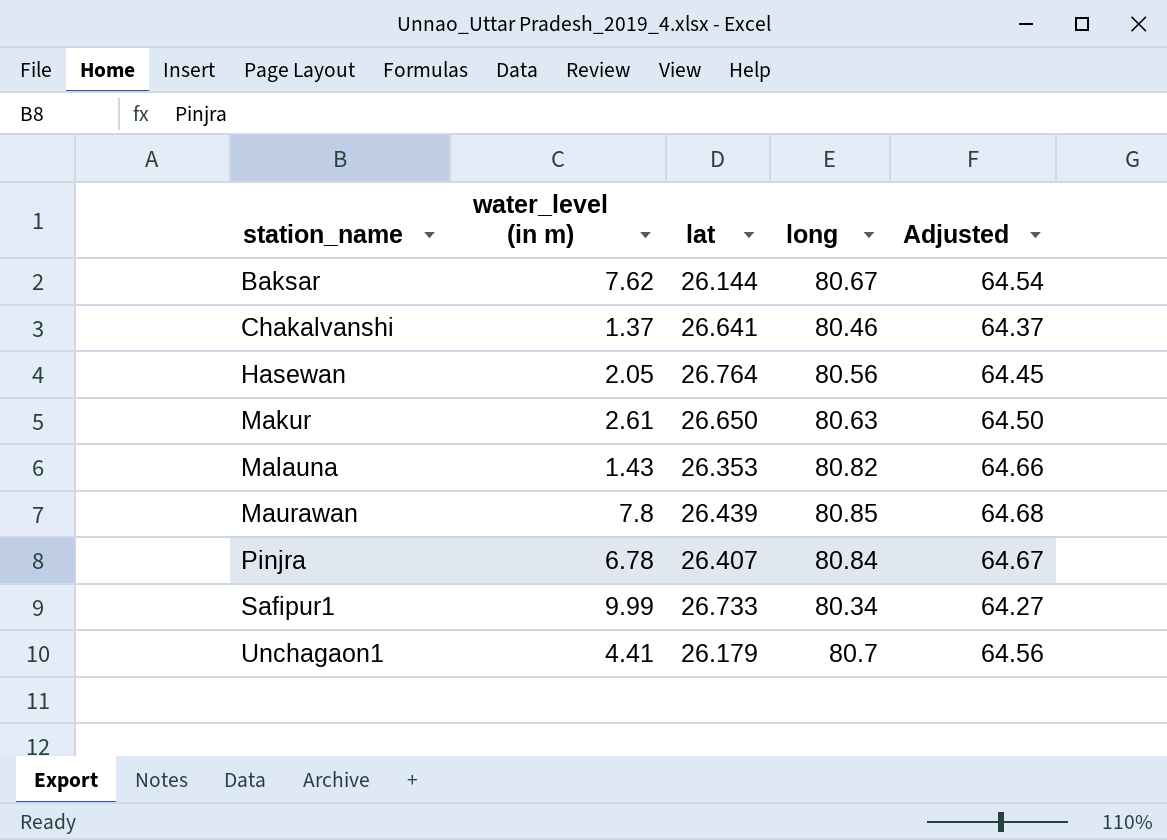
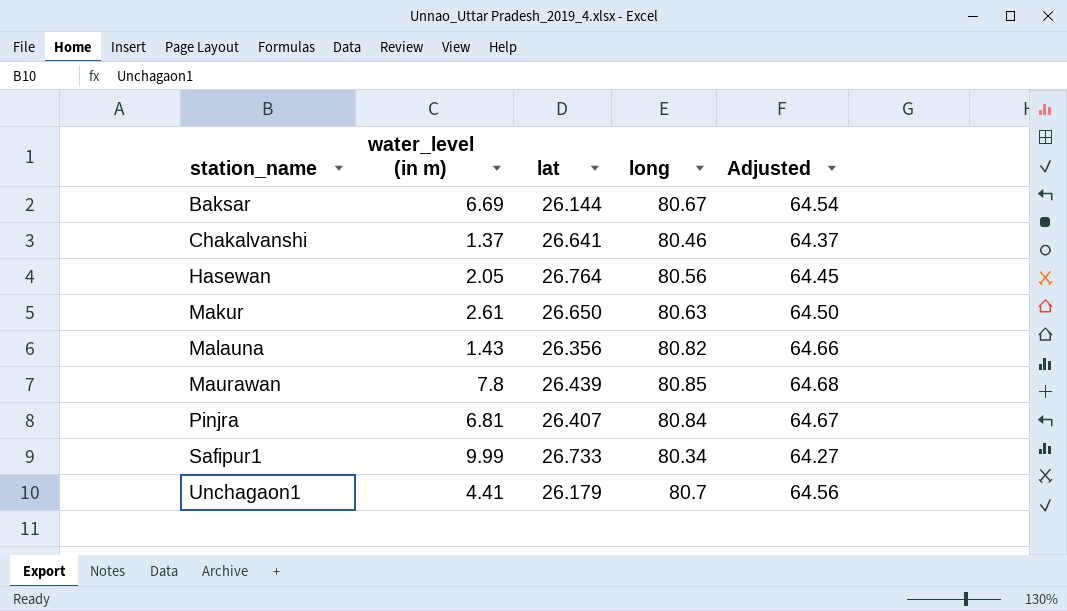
Baksar | water_level (in m): 7.62 -> 6.69
Malauna | lat: 26.353 -> 26.356
Pinjra | water_level (in m): 6.78 -> 6.81

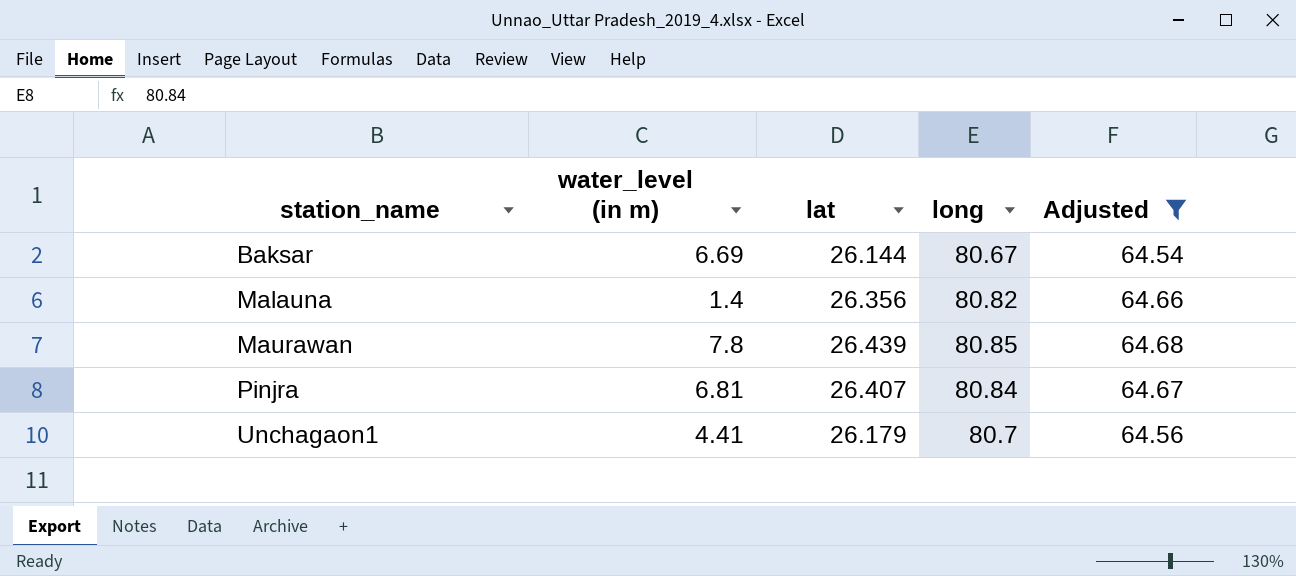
filter: none -> Adjusted >= 64.54
Malauna | water_level (in m): 1.43 -> 1.4

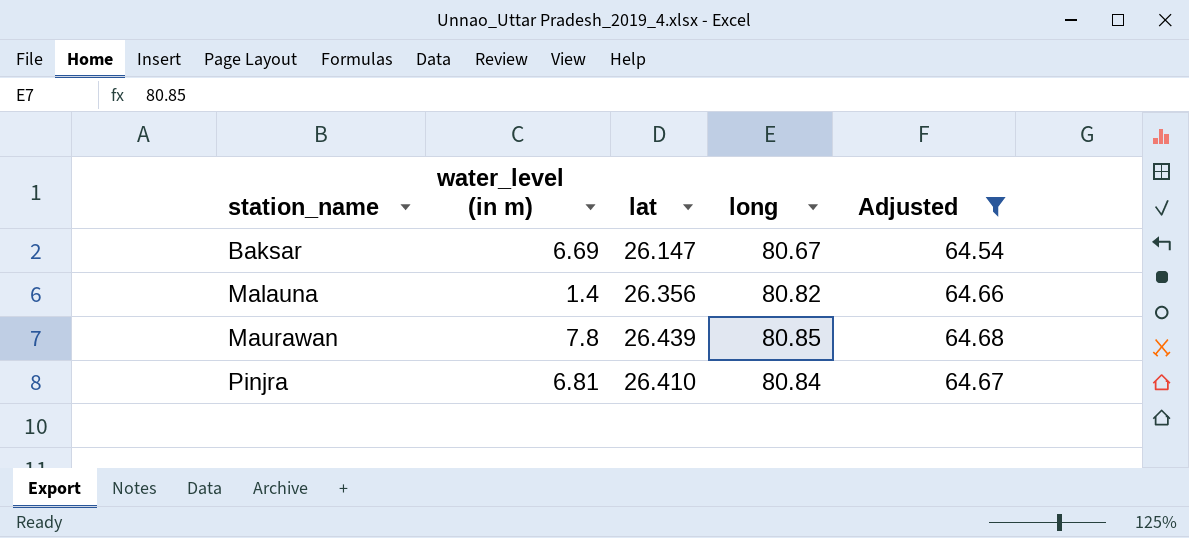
row Unchagaon1: 4.41 | 26.179 | 80.7 | 64.56 -> none
Baksar | lat: 26.144 -> 26.147
Pinjra | lat: 26.407 -> 26.410

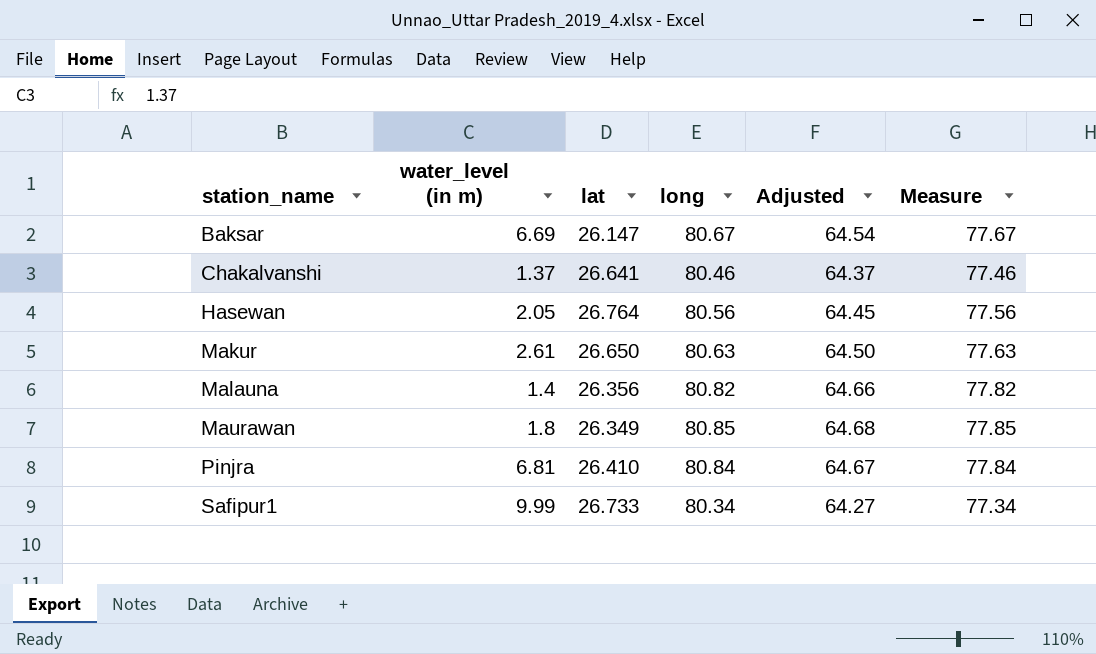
filter: Adjusted >= 64.54 -> none
column Measure | formula: none -> [long] - 3
Maurawan | water_level (in m): 7.8 -> 1.8
Maurawan | lat: 26.439 -> 26.349

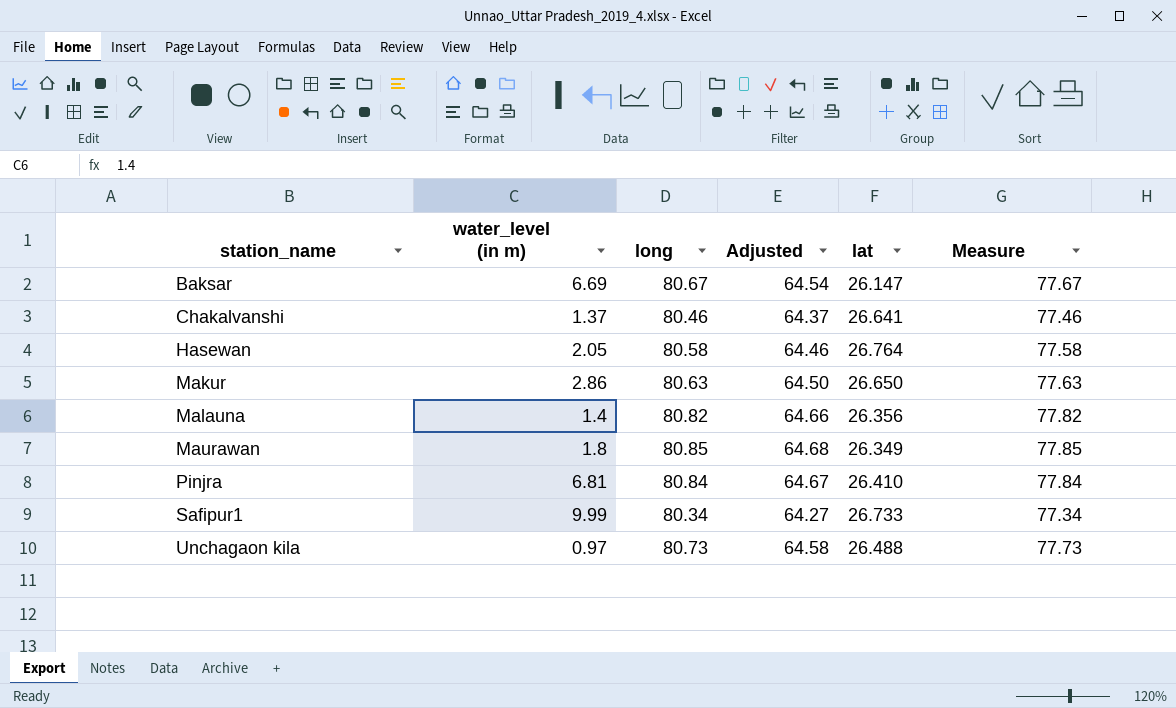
column lat | position: 3 -> 5
Hasewan | long: 80.56 -> 80.58
Hasewan | Adjusted: 64.45 -> 64.46
Hasewan | Measure: 77.56 -> 77.58
Makur | water_level (in m): 2.61 -> 2.86
row Unchagaon kila: none -> 0.97 | 80.73 | 64.58 | 26.488 | 77.73

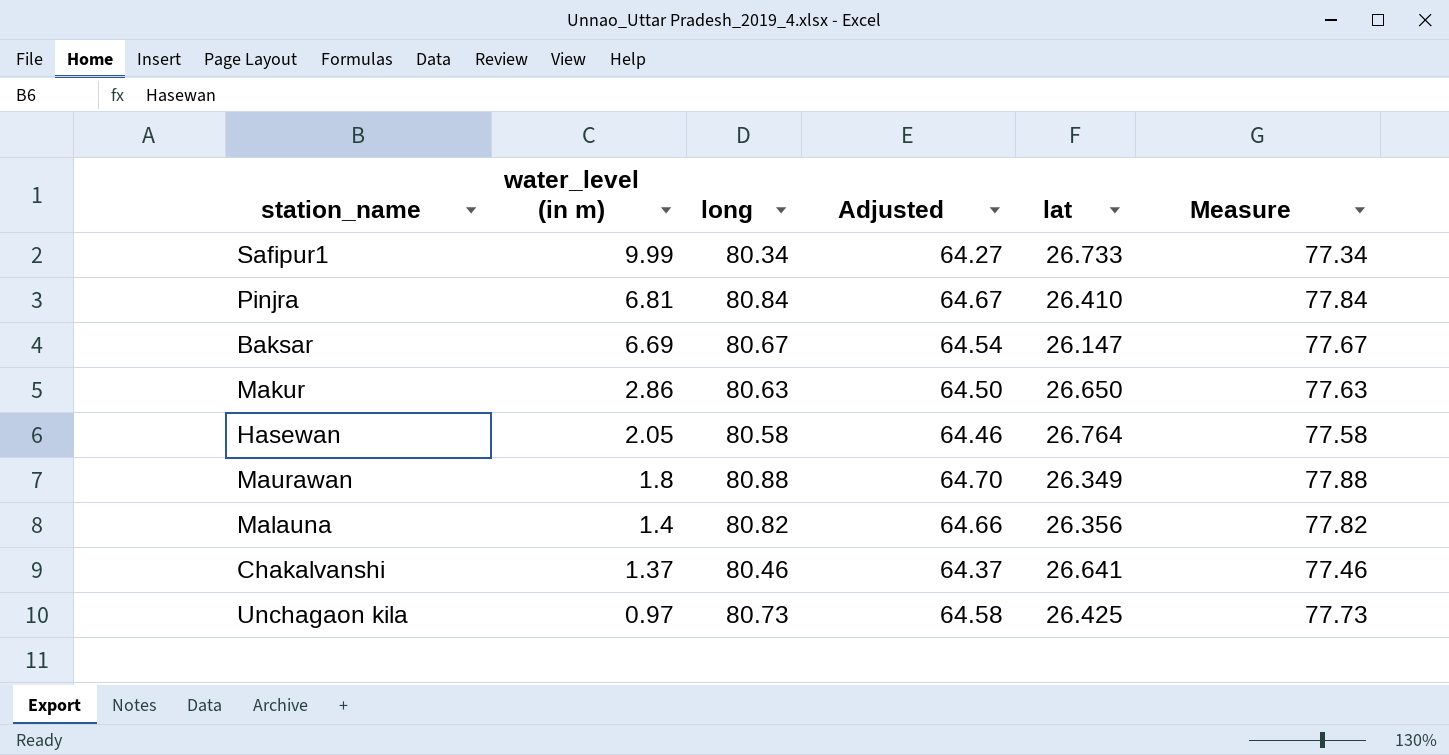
row order: station_name ascending -> water_level (in m) descending
Maurawan | long: 80.85 -> 80.88
Maurawan | Adjusted: 64.68 -> 64.70
Maurawan | Measure: 77.85 -> 77.88
Unchagaon kila | lat: 26.488 -> 26.425

